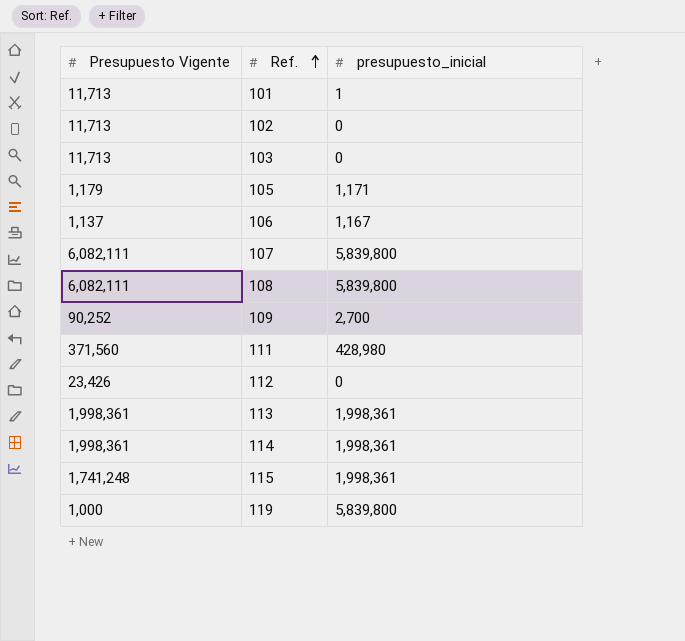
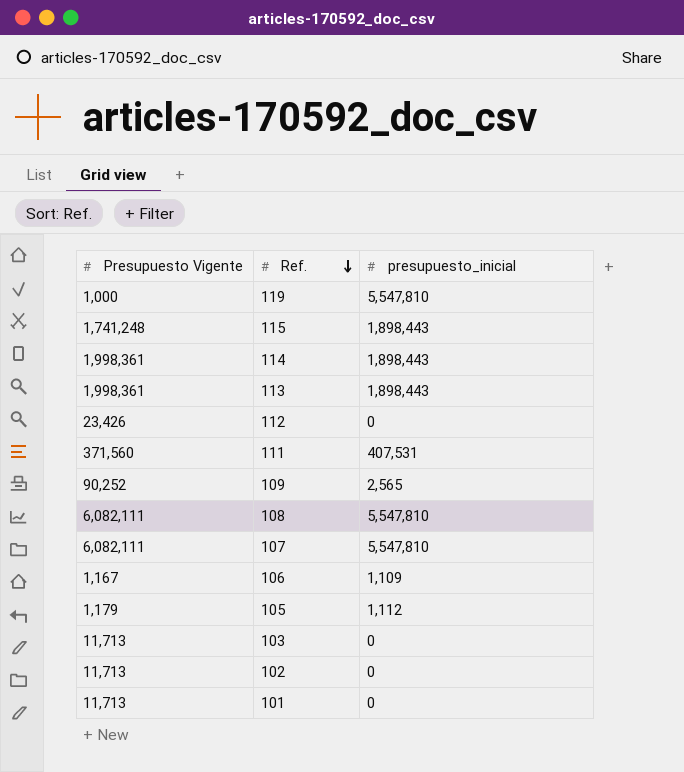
row order: Ref. ascending -> Ref. descending
119 | presupuesto_inicial: 5,839,800 -> 5,547,810
115 | presupuesto_inicial: 1,998,361 -> 1,898,443
114 | presupuesto_inicial: 1,998,361 -> 1,898,443
113 | presupuesto_inicial: 1,998,361 -> 1,898,443
111 | presupuesto_inicial: 428,980 -> 407,531
109 | presupuesto_inicial: 2,700 -> 2,565
108 | presupuesto_inicial: 5,839,800 -> 5,547,810
107 | presupuesto_inicial: 5,839,800 -> 5,547,810
106 | Presupuesto Vigente: 1,137 -> 1,167
106 | presupuesto_inicial: 1,167 -> 1,109
105 | presupuesto_inicial: 1,171 -> 1,112
101 | presupuesto_inicial: 1 -> 0

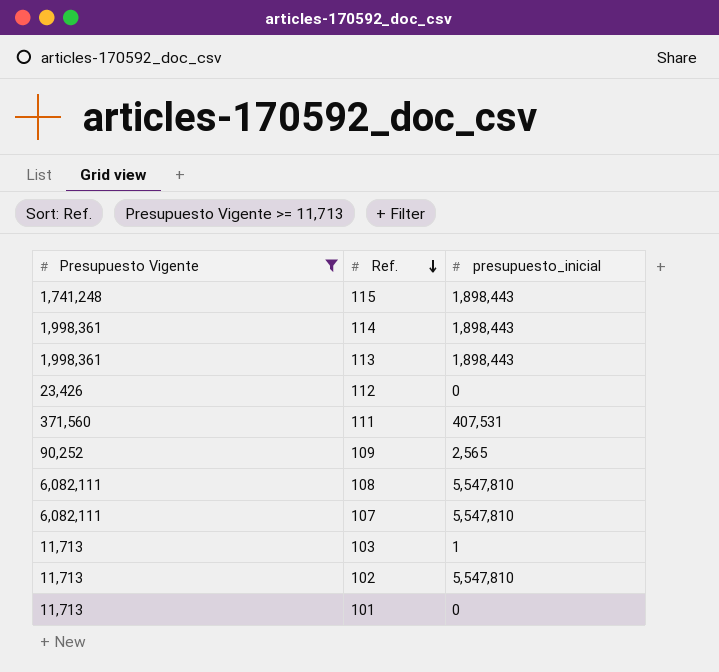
filter: none -> Presupuesto Vigente >= 11,713
103 | presupuesto_inicial: 0 -> 1
102 | presupuesto_inicial: 0 -> 5,547,810

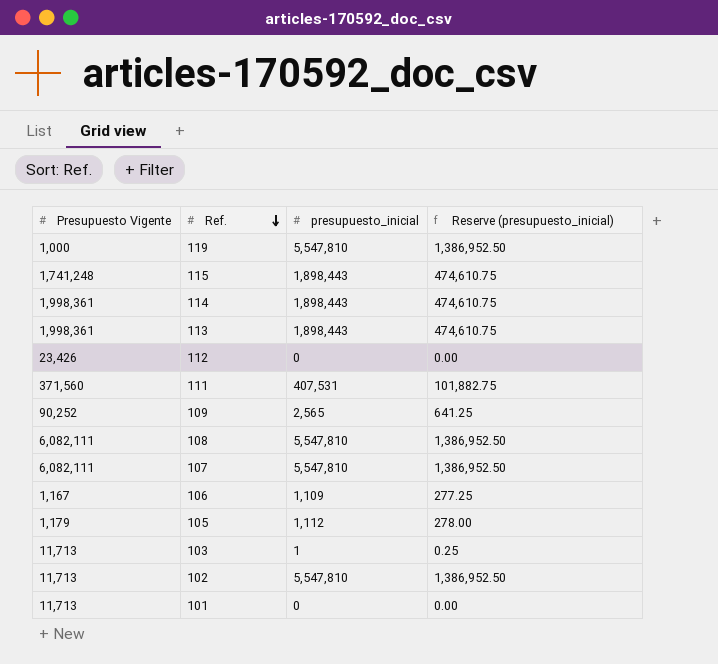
filter: Presupuesto Vigente >= 11,713 -> none
column Reserve (presupuesto_inicial) | formula: none -> [presupuesto_inicial] * 0.25

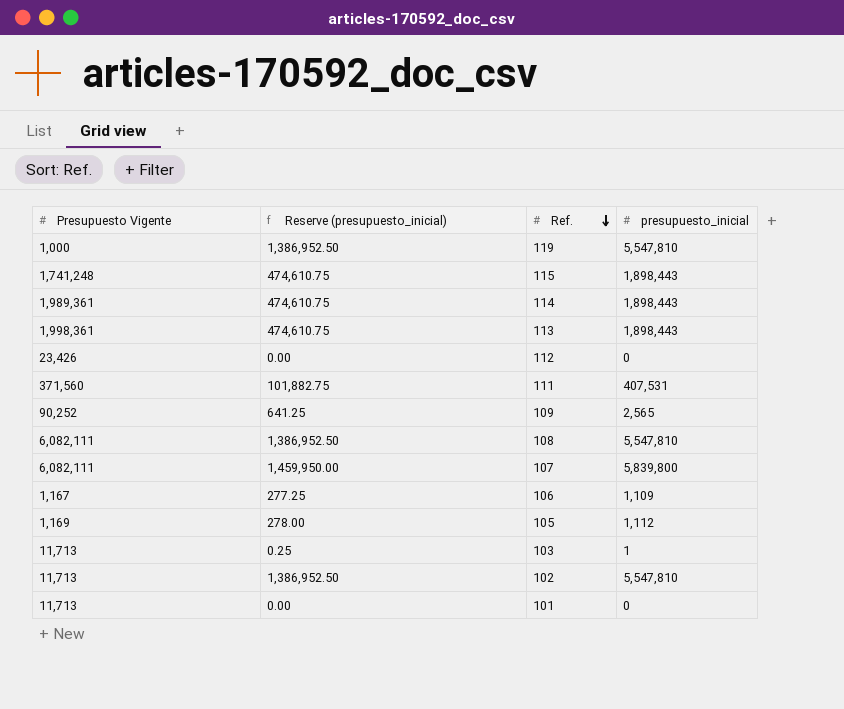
column Reserve (presupuesto_inicial) | position: 4 -> 2
114 | Presupuesto Vigente: 1,998,361 -> 1,989,361
107 | Reserve (presupuesto_inicial): 1,386,952.50 -> 1,459,950.00
107 | presupuesto_inicial: 5,547,810 -> 5,839,800
105 | Presupuesto Vigente: 1,179 -> 1,169

